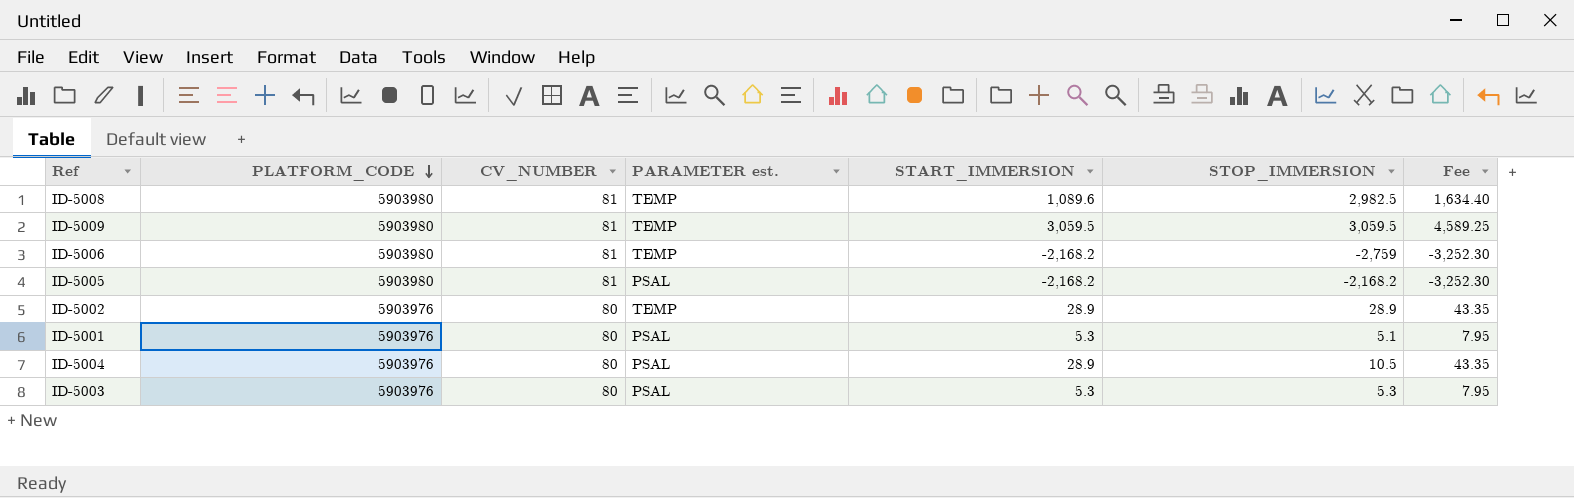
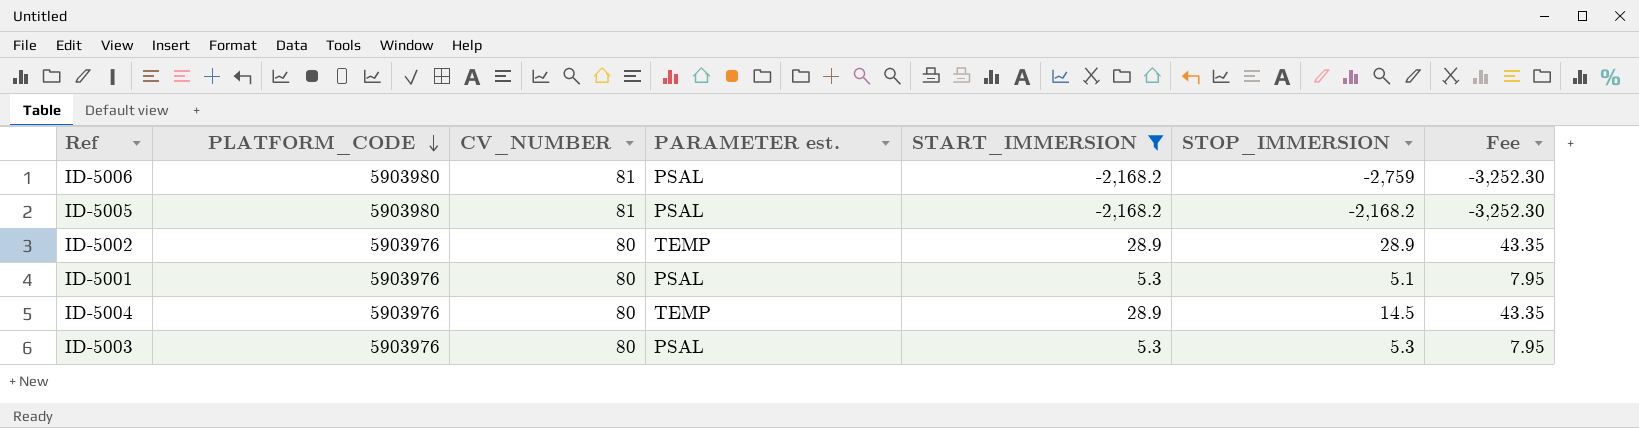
filter: none -> START_IMMERSION <= 28.9
ID-5006 | PARAMETER est.: TEMP -> PSAL
ID-5004 | PARAMETER est.: PSAL -> TEMP
ID-5004 | STOP_IMMERSION: 10.5 -> 14.5

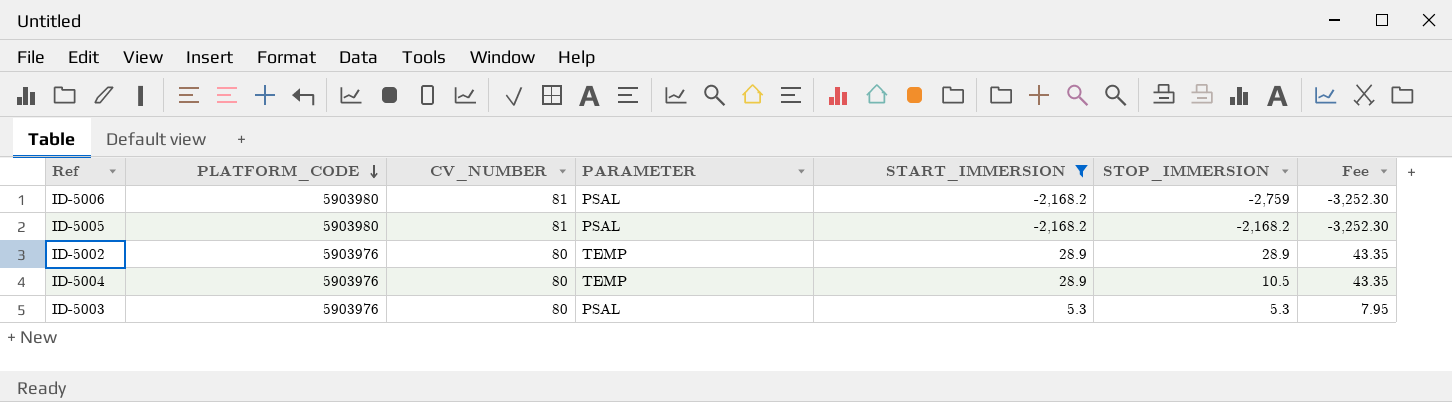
column name: PARAMETER est. -> PARAMETER
row ID-5001: 5903976 | 80 | PSAL | 5.3 | 5.1 | 7.95 -> none
ID-5004 | STOP_IMMERSION: 14.5 -> 10.5

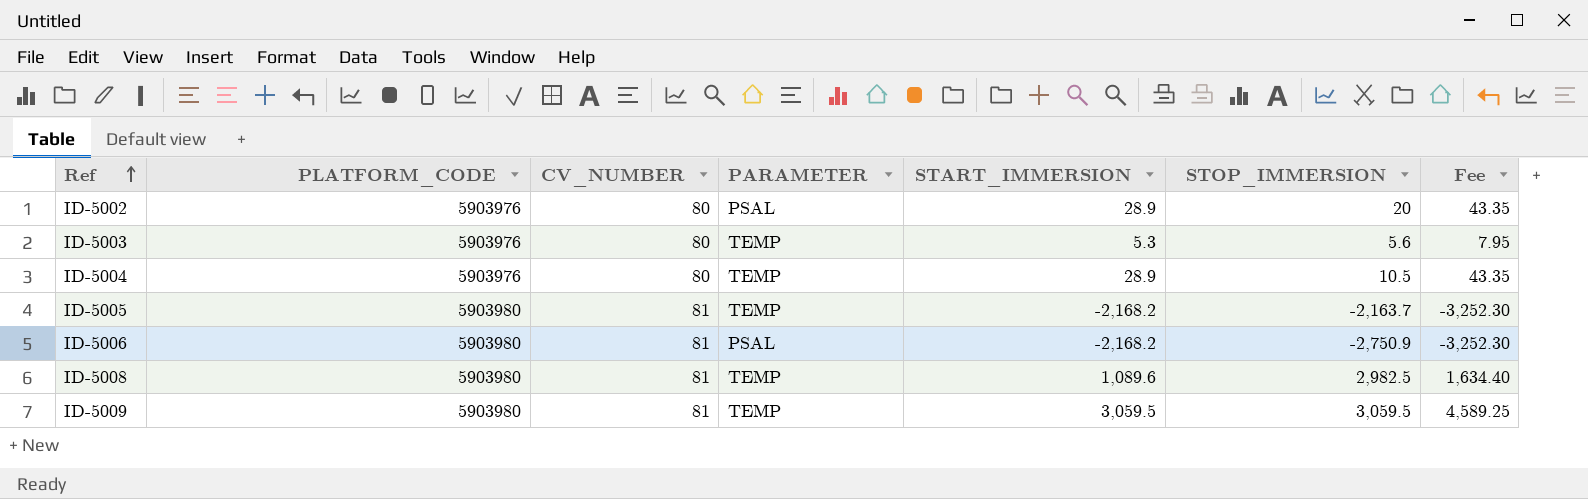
filter: START_IMMERSION <= 28.9 -> none
row order: PLATFORM_CODE descending -> Ref ascending
ID-5002 | PARAMETER: TEMP -> PSAL
ID-5002 | STOP_IMMERSION: 28.9 -> 20
ID-5003 | PARAMETER: PSAL -> TEMP
ID-5003 | STOP_IMMERSION: 5.3 -> 5.6
ID-5005 | PARAMETER: PSAL -> TEMP
ID-5005 | STOP_IMMERSION: -2,168.2 -> -2,163.7
ID-5006 | STOP_IMMERSION: -2,759 -> -2,750.9

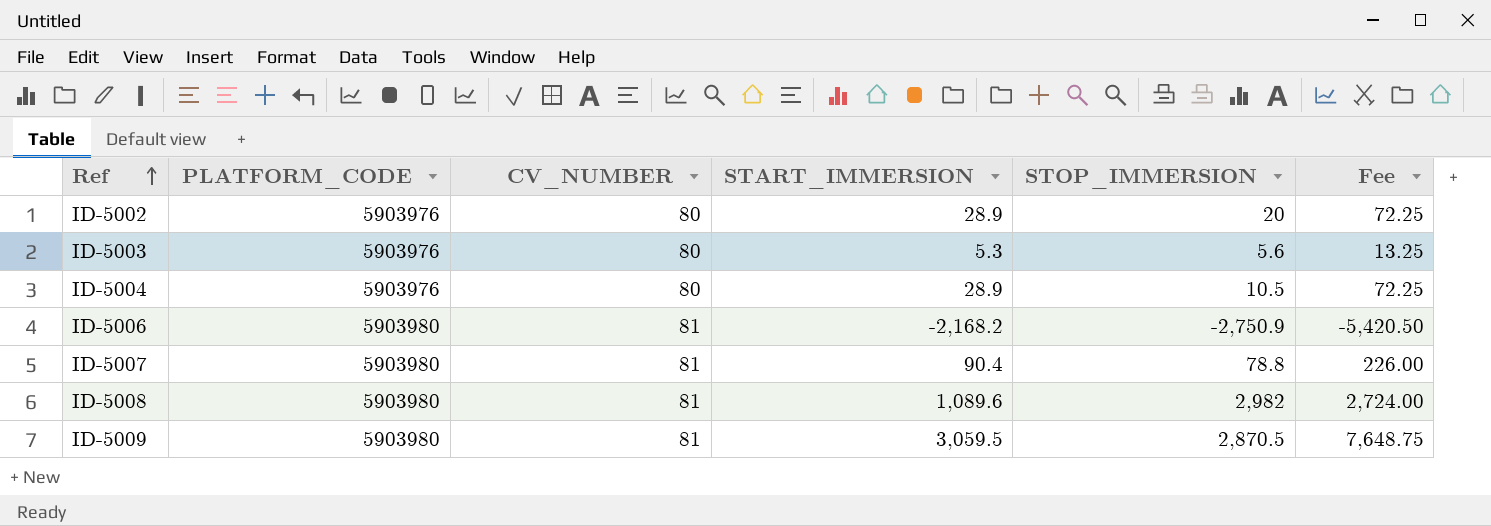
column PARAMETER | position: 4 -> none
column Fee | formula: [START_IMMERSION] * 1.5 -> [START_IMMERSION] * 2.5
row ID-5005: 5903980 | 81 | TEMP | -2,168.2 | -2,163.7 | -3,252.30 -> none
row ID-5007: none -> 5903980 | 81 | 90.4 | 78.8 | 226.00
ID-5008 | STOP_IMMERSION: 2,982.5 -> 2,982
ID-5009 | STOP_IMMERSION: 3,059.5 -> 2,870.5

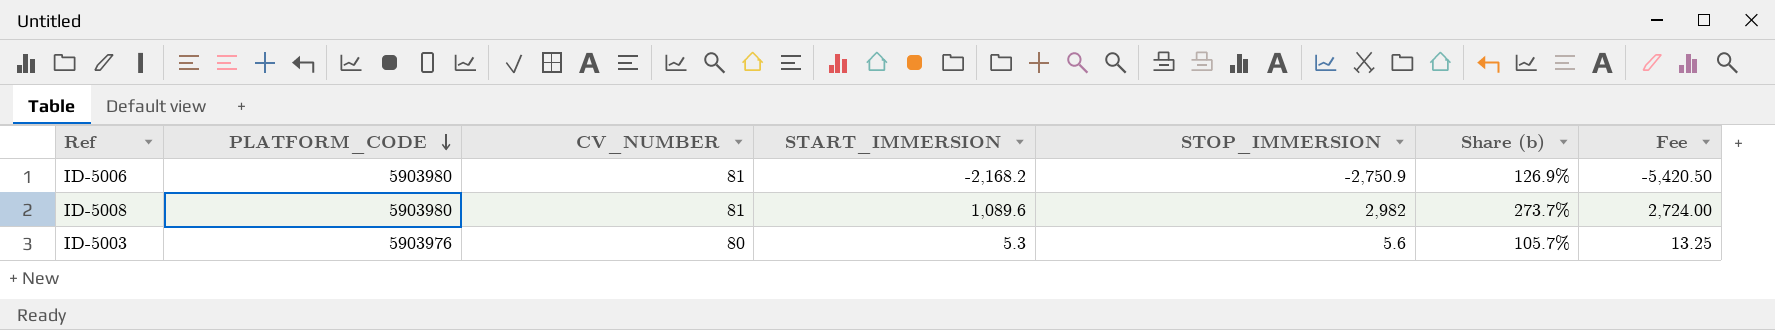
row order: Ref ascending -> PLATFORM_CODE descending
column Share (b) | formula: none -> [STOP_IMMERSION] / [START_IMMERSION]
row ID-5002: 5903976 | 80 | 28.9 | 20 | 72.25 -> none
row ID-5004: 5903976 | 80 | 28.9 | 10.5 | 72.25 -> none
row ID-5007: 5903980 | 81 | 90.4 | 78.8 | 226.00 -> none
row ID-5009: 5903980 | 81 | 3,059.5 | 2,870.5 | 7,648.75 -> none

